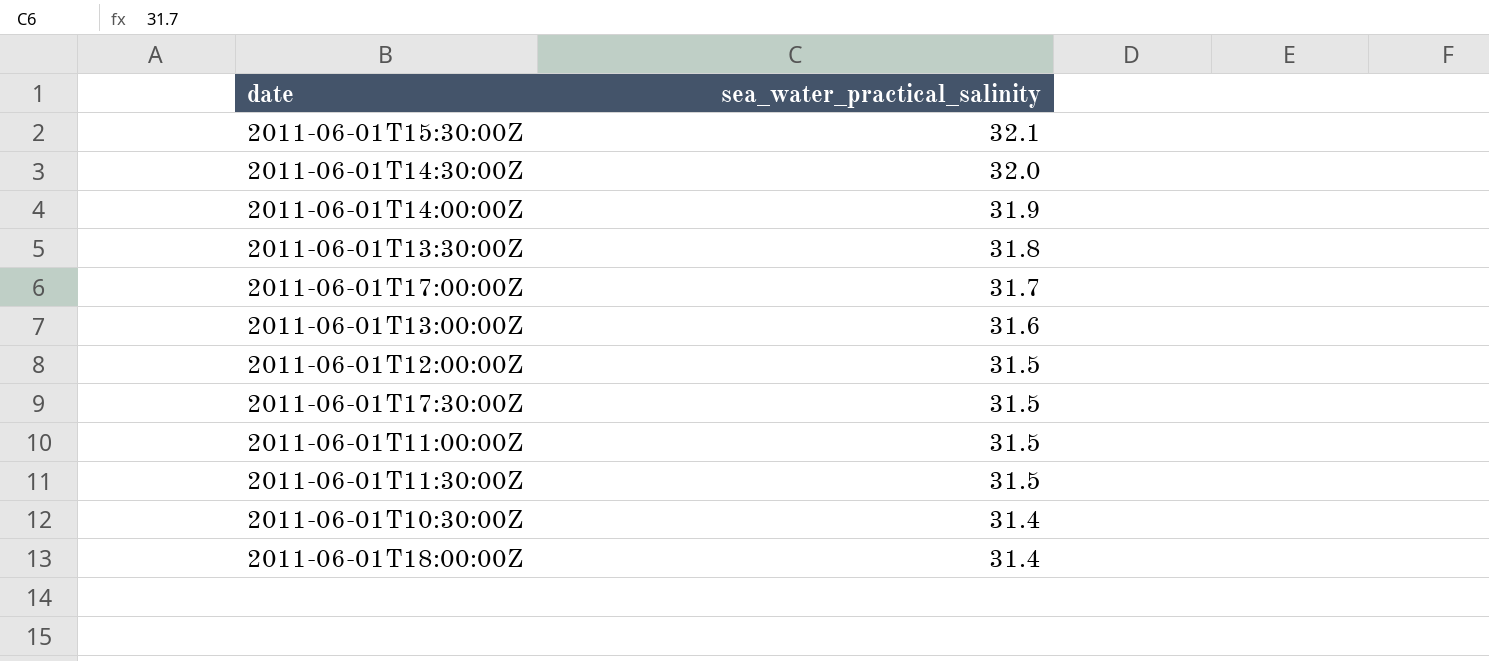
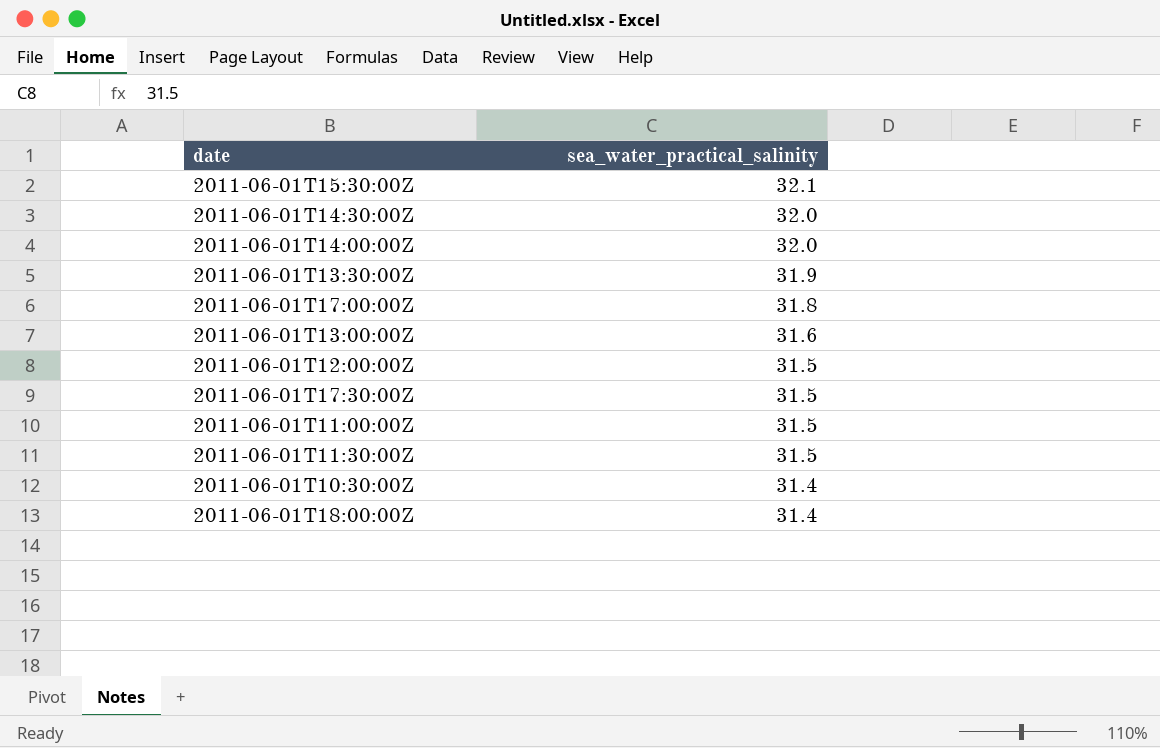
2011-06-01T14:00:00Z | sea_water_practical_salinity: 31.9 -> 32.0
2011-06-01T13:30:00Z | sea_water_practical_salinity: 31.8 -> 31.9
2011-06-01T17:00:00Z | sea_water_practical_salinity: 31.7 -> 31.8

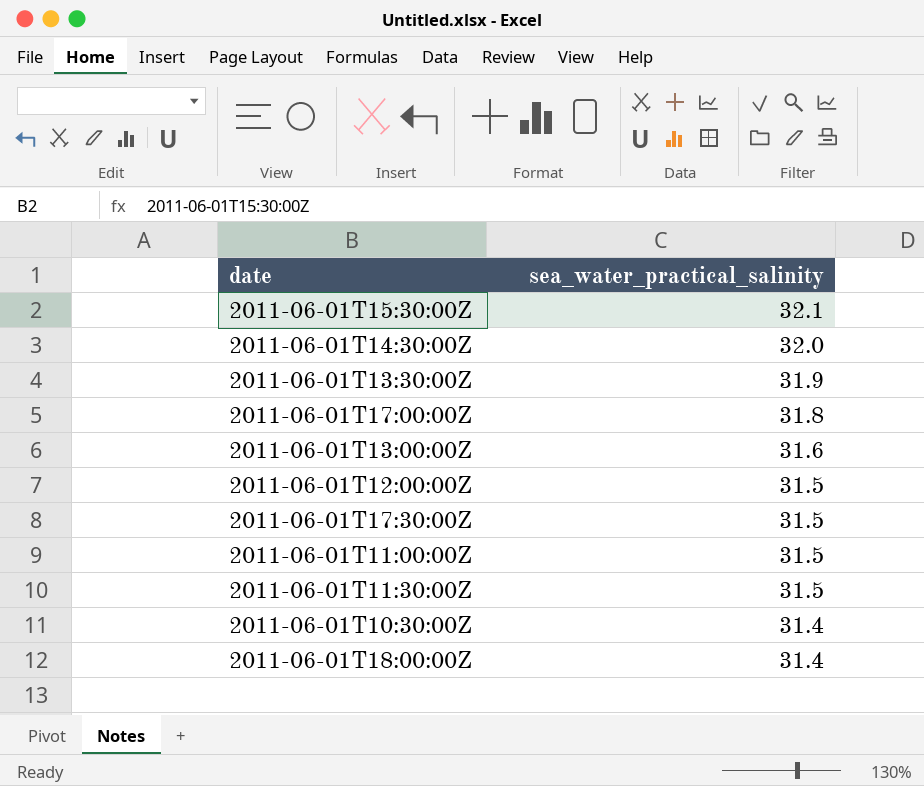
row 2011-06-01T14:00:00Z: 32.0 -> none

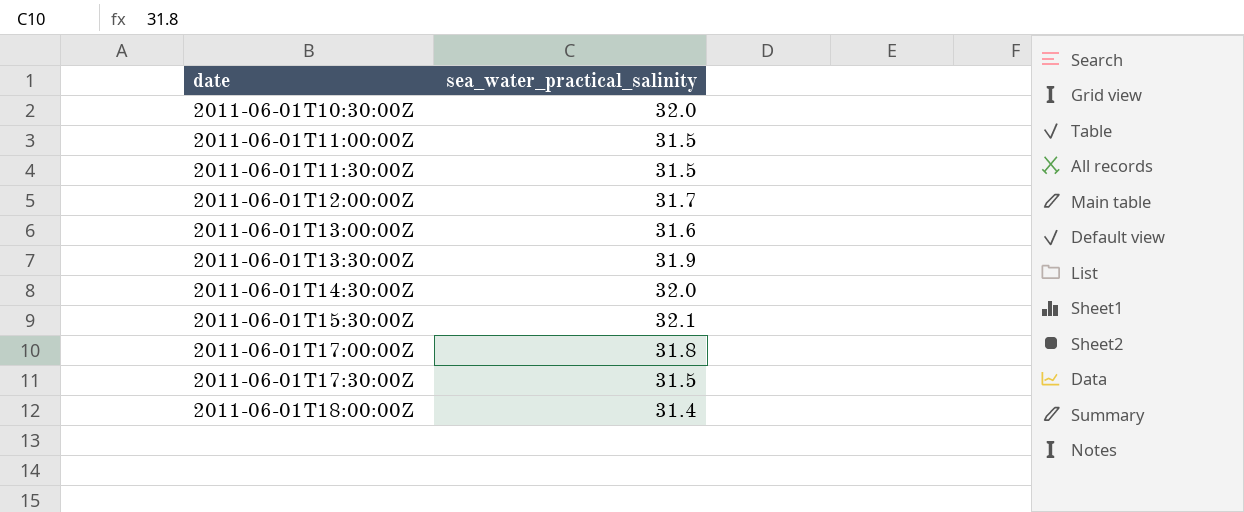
row order: sea_water_practical_salinity descending -> date ascending
2011-06-01T10:30:00Z | sea_water_practical_salinity: 31.4 -> 32.0
2011-06-01T12:00:00Z | sea_water_practical_salinity: 31.5 -> 31.7

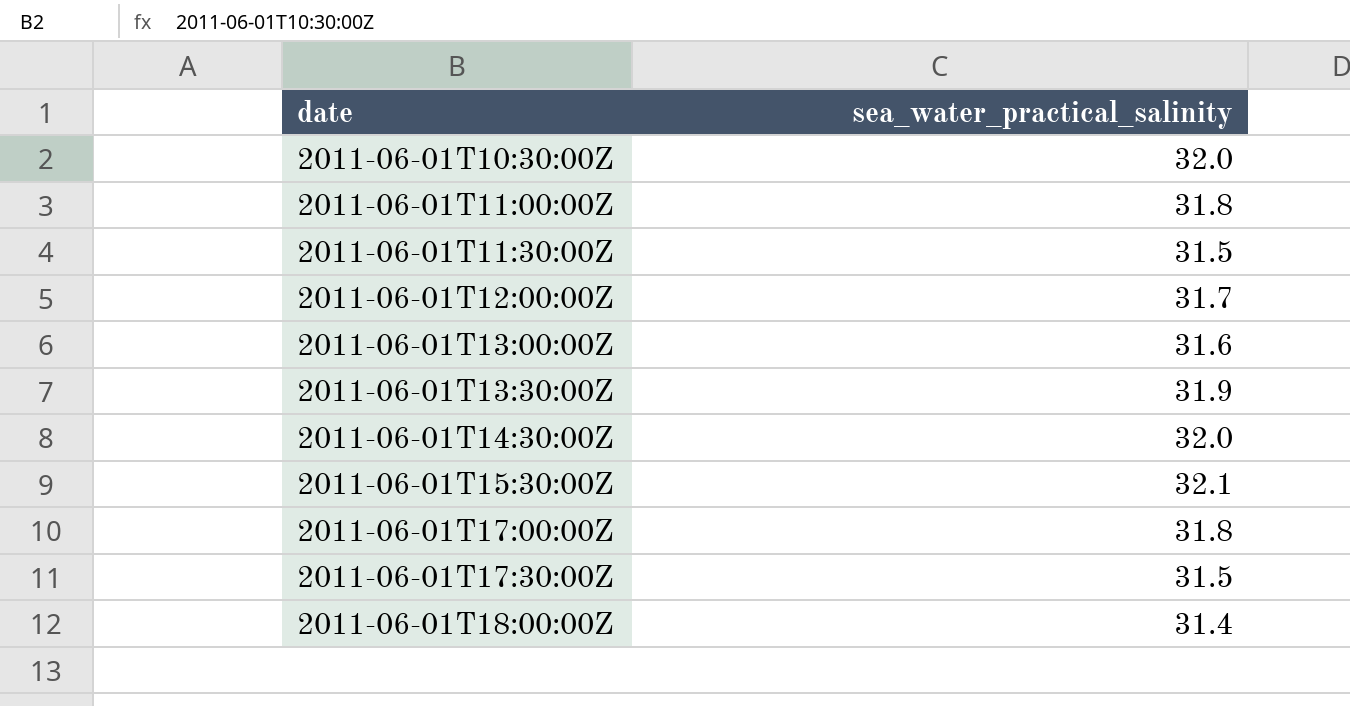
2011-06-01T11:00:00Z | sea_water_practical_salinity: 31.5 -> 31.8

